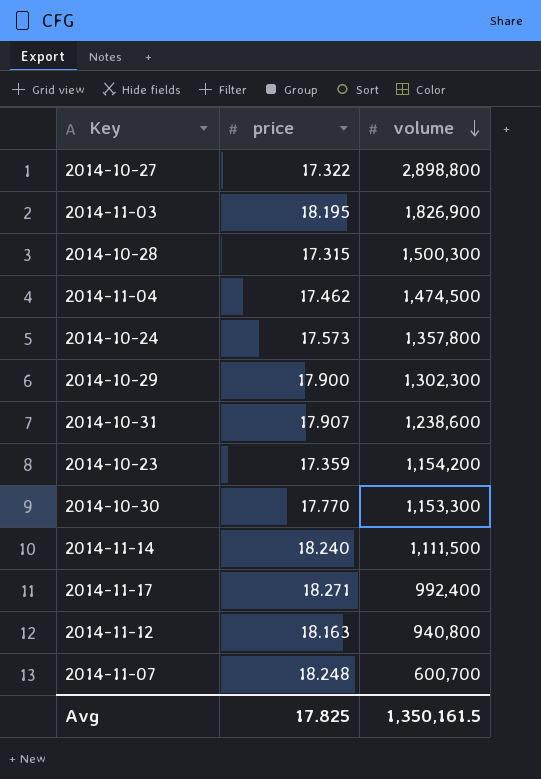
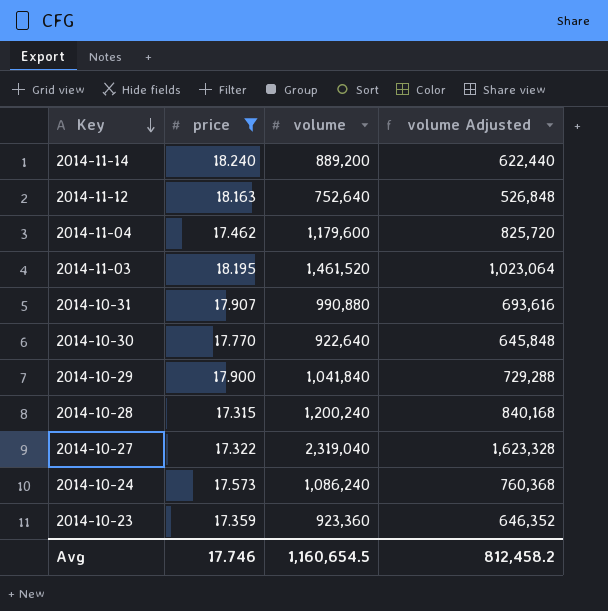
filter: none -> price <= 18.240
row order: volume descending -> Key descending
column volume Adjusted | formula: none -> [volume] * 0.7
2014-11-14 | volume: 1,111,500 -> 889,200
2014-11-12 | volume: 940,800 -> 752,640
2014-11-04 | volume: 1,474,500 -> 1,179,600
2014-11-03 | volume: 1,826,900 -> 1,461,520
2014-10-31 | volume: 1,238,600 -> 990,880
2014-10-30 | volume: 1,153,300 -> 922,640
2014-10-29 | volume: 1,302,300 -> 1,041,840
2014-10-28 | volume: 1,500,300 -> 1,200,240
2014-10-27 | volume: 2,898,800 -> 2,319,040
2014-10-24 | volume: 1,357,800 -> 1,086,240
2014-10-23 | volume: 1,154,200 -> 923,360
Avg | price: 17.825 -> 17.746
Avg | volume: 1,350,161.5 -> 1,160,654.5

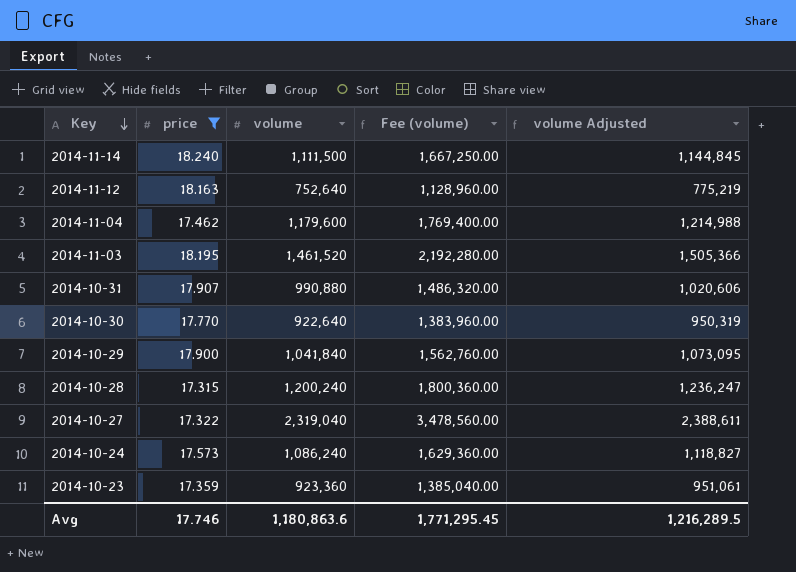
column Fee (volume) | formula: none -> [volume] * 1.5
column volume Adjusted | formula: [volume] * 0.7 -> [volume] * 1.03
2014-11-14 | volume: 889,200 -> 1,111,500
Avg | volume: 1,160,654.5 -> 1,180,863.6
Avg | volume Adjusted: 812,458.2 -> 1,216,289.5

